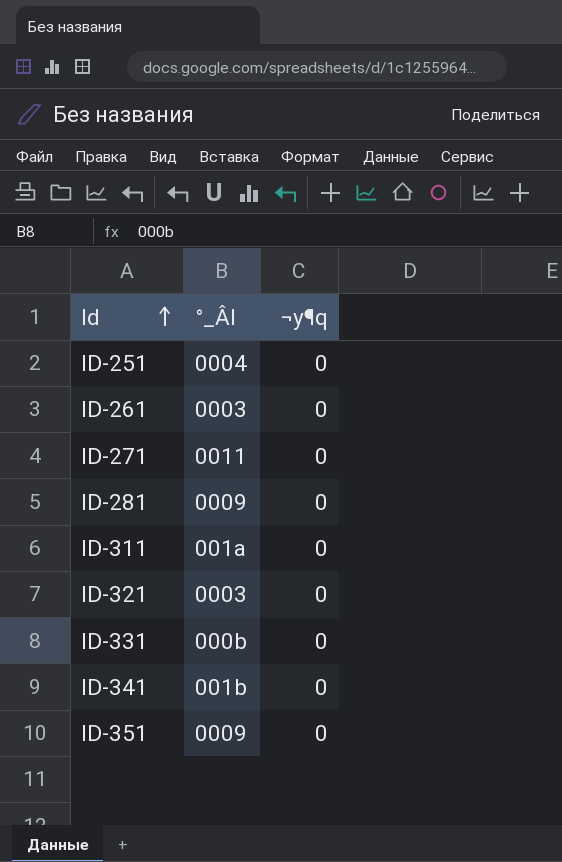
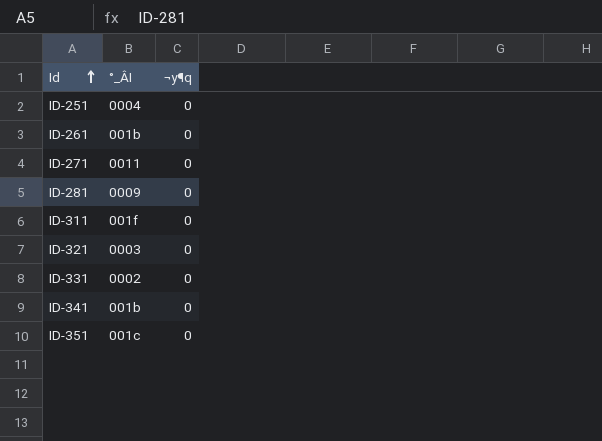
ID-261 | °_ÂI: 0003 -> 001b
ID-311 | °_ÂI: 001a -> 001f
ID-331 | °_ÂI: 000b -> 0002
ID-351 | °_ÂI: 0009 -> 001c

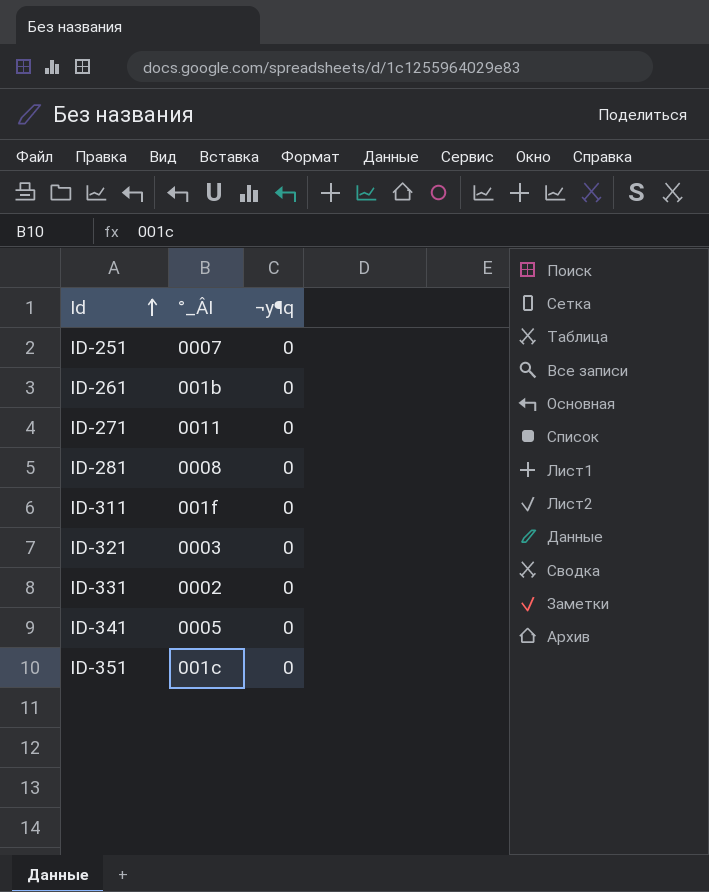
ID-251 | °_ÂI: 0004 -> 0007
ID-281 | °_ÂI: 0009 -> 0008
ID-341 | °_ÂI: 001b -> 0005

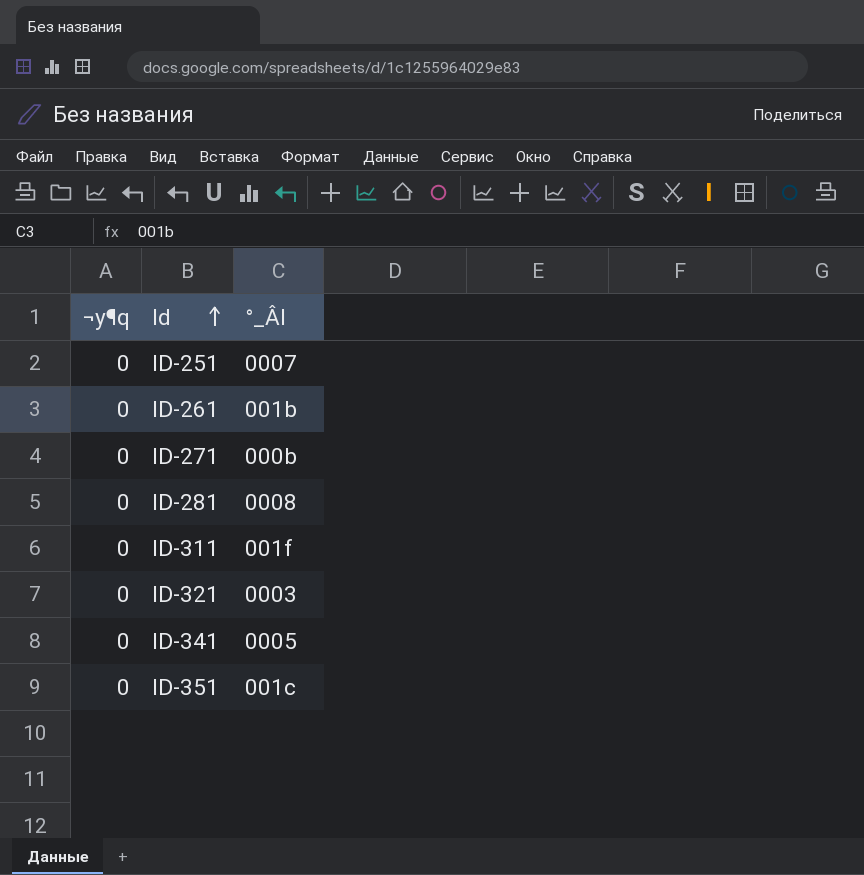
column ¬y¶q | position: 3 -> 1
row ID-331: 0002 | 0 -> none
ID-271 | °_ÂI: 0011 -> 000b

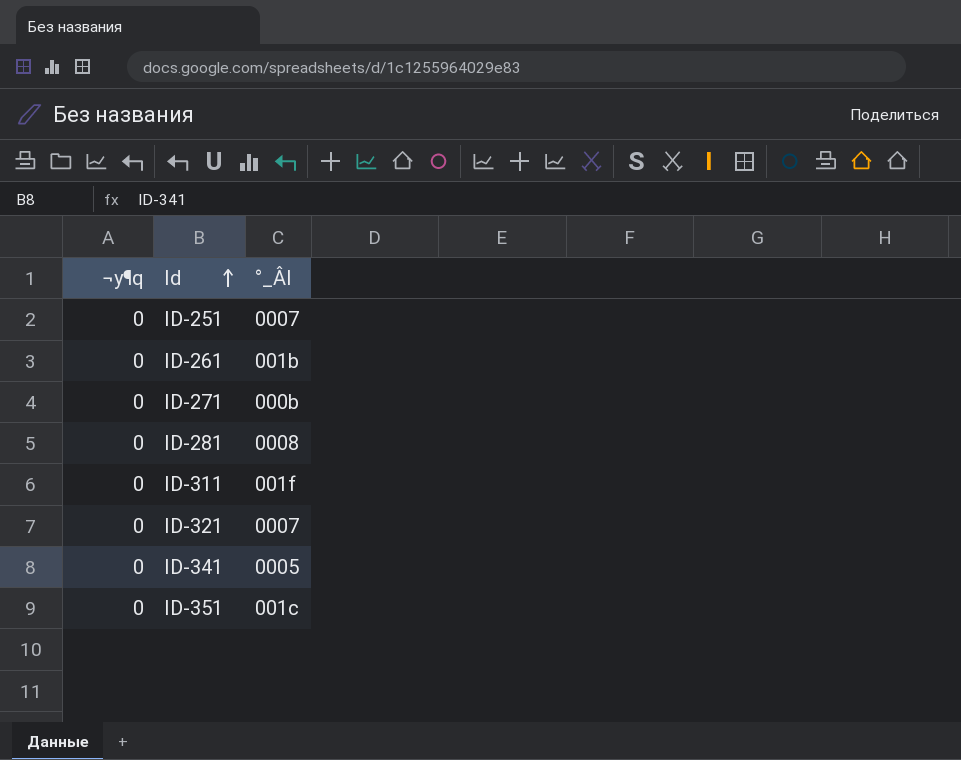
ID-321 | °_ÂI: 0003 -> 0007

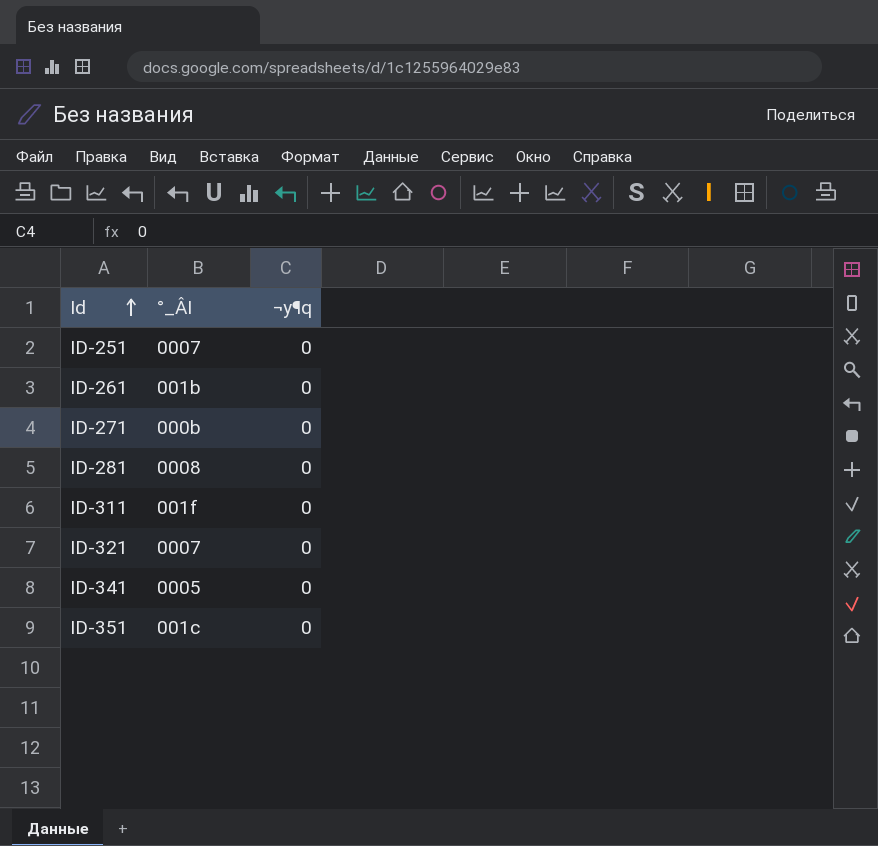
column ¬y¶q | position: 1 -> 3

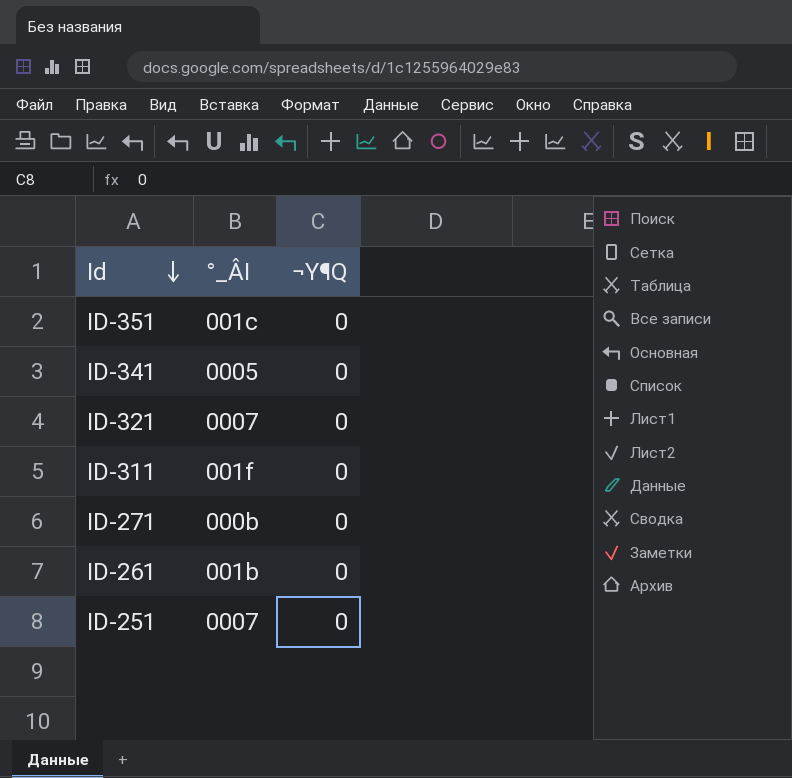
row order: Id ascending -> Id descending
column name: ¬y¶q -> ¬Y¶Q
row ID-281: 0008 | 0 -> none

